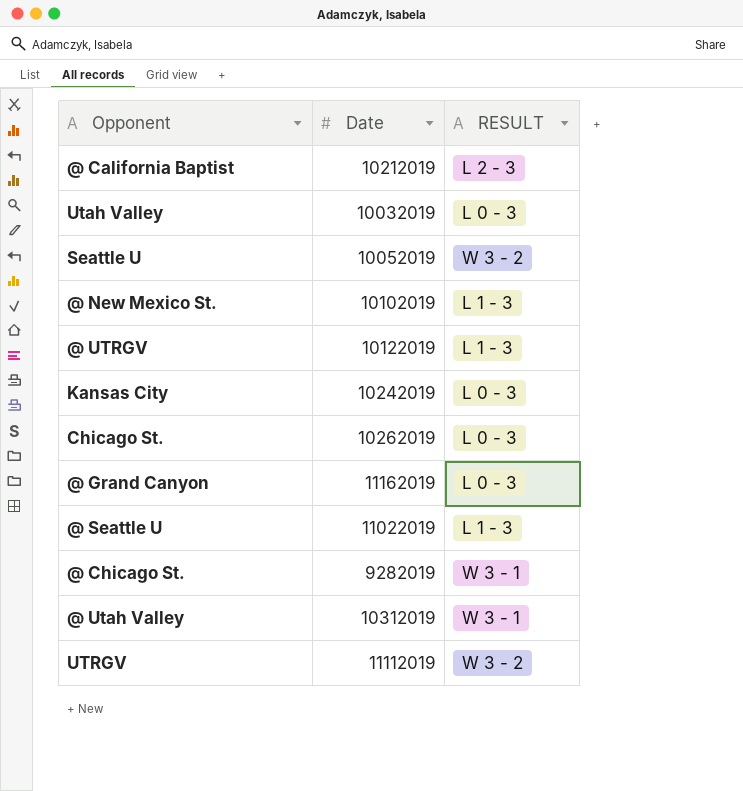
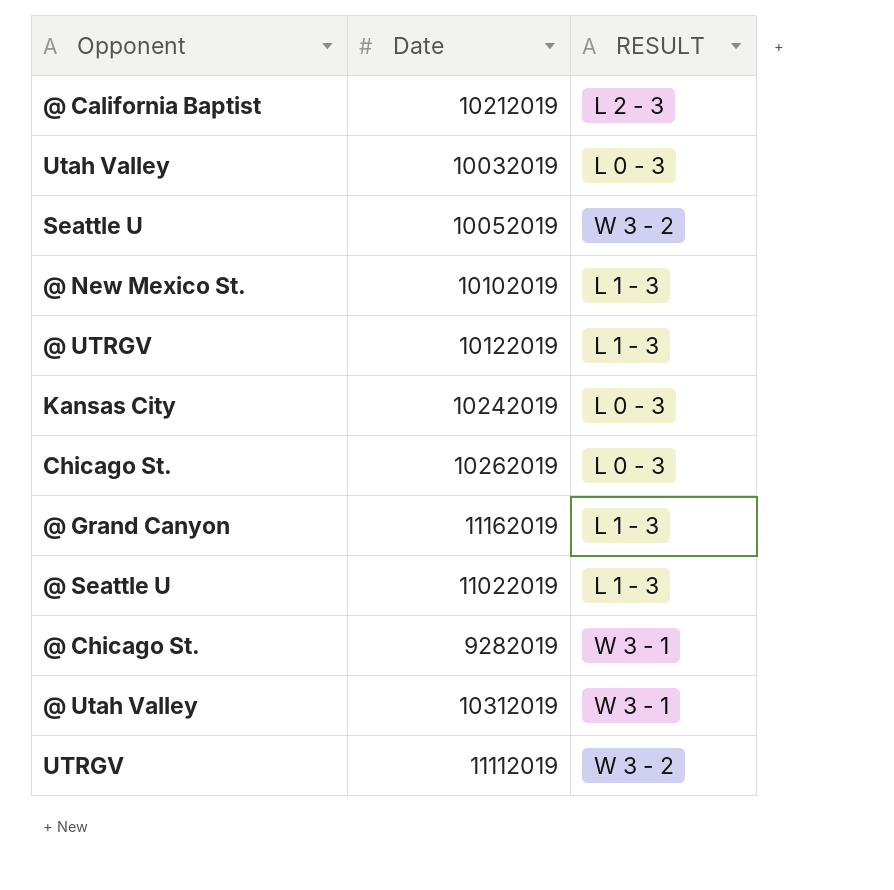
@ Grand Canyon | RESULT: L 0 - 3 -> L 1 - 3

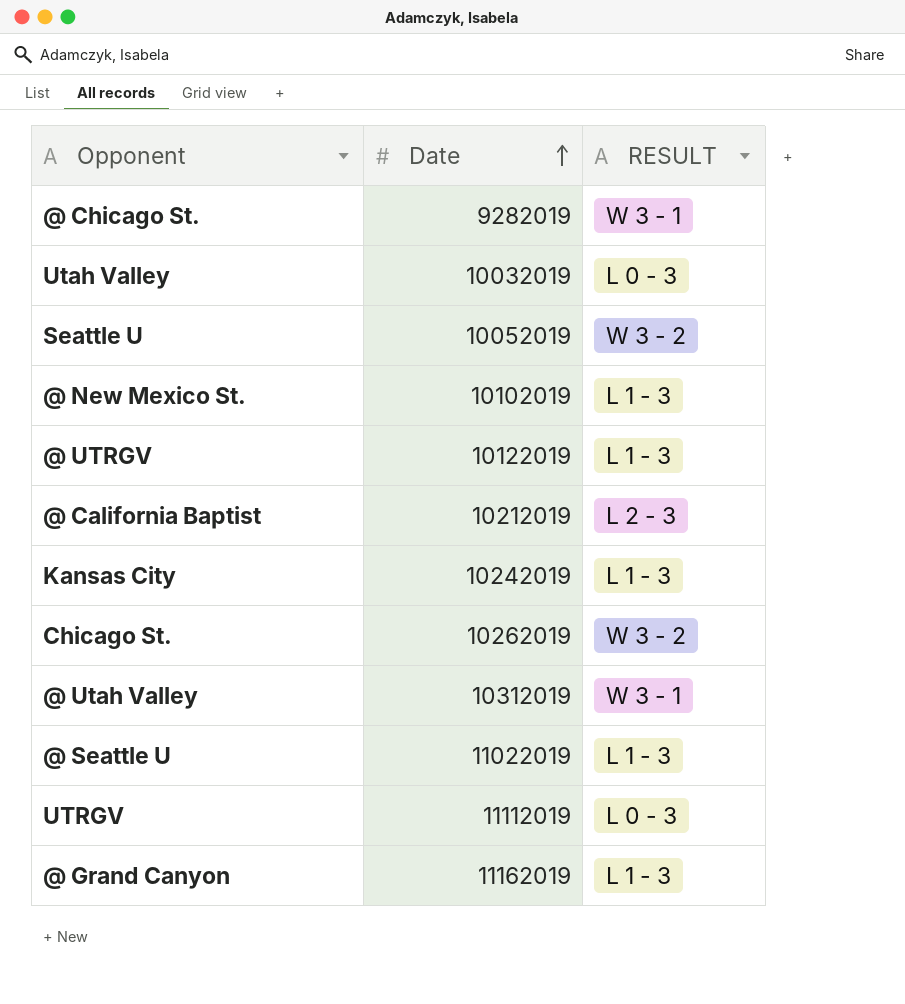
row order: none -> Date ascending
Kansas City | RESULT: L 0 - 3 -> L 1 - 3
Chicago St. | RESULT: L 0 - 3 -> W 3 - 2
UTRGV | RESULT: W 3 - 2 -> L 0 - 3

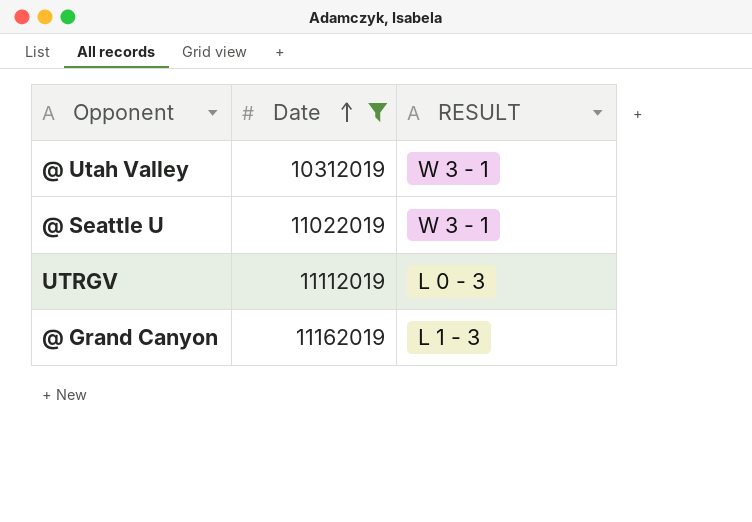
filter: none -> Date >= 10312019
@ Seattle U | RESULT: L 1 - 3 -> W 3 - 1

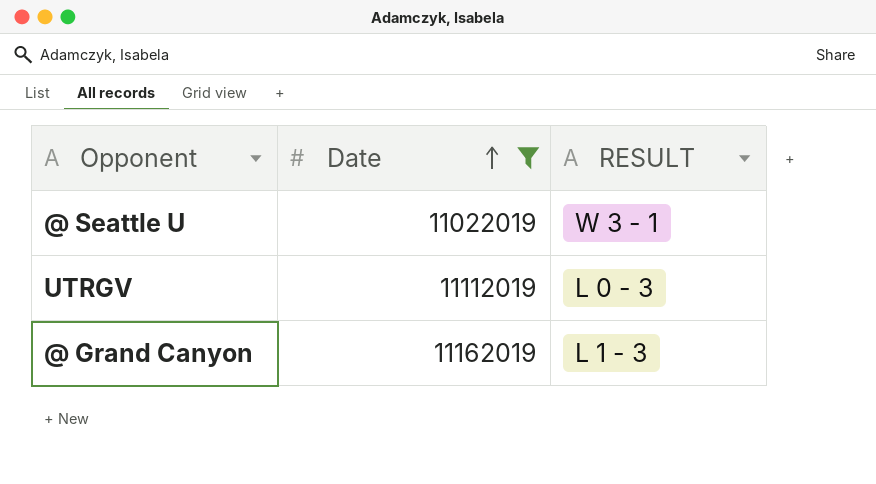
row @ Utah Valley: 10312019 | W 3 - 1 -> none

